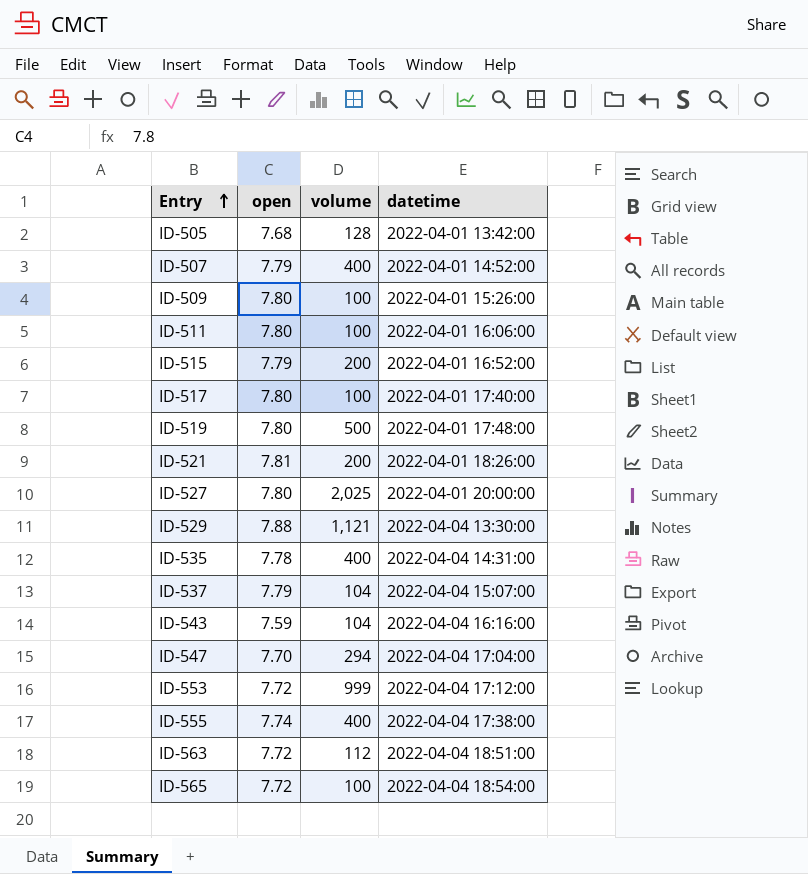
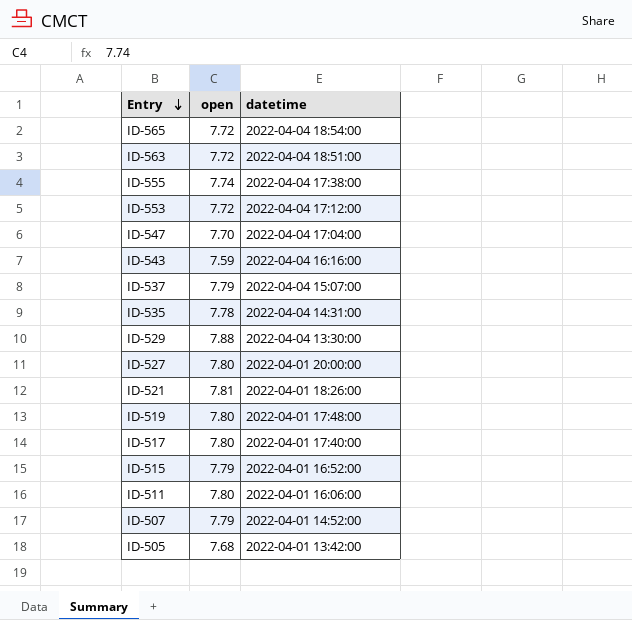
row order: Entry ascending -> Entry descending
column volume | position: 3 -> none
row ID-509: 7.80 | 100 | 2022-04-01 15:26:00 -> none

